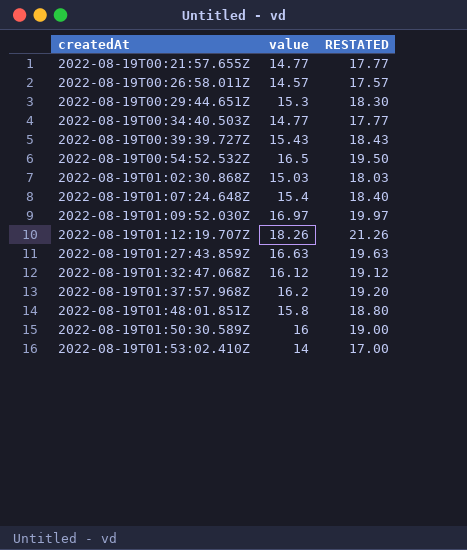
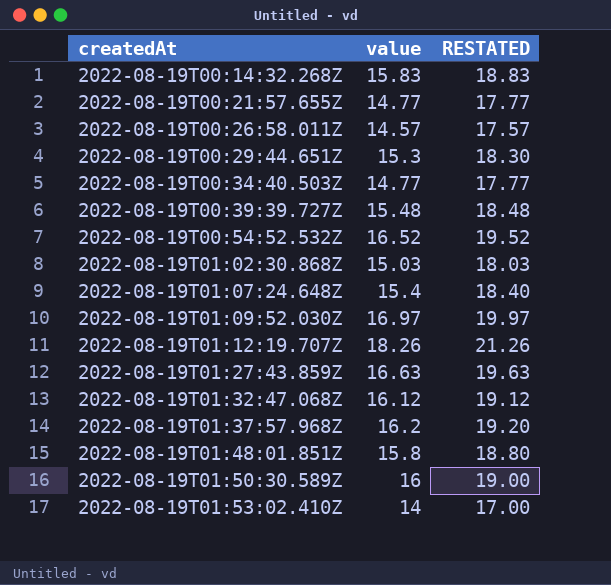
row 2022-08-19T00:14:32.268Z: none -> 15.83 | 18.83
2022-08-19T00:39:39.727Z | value: 15.43 -> 15.48
2022-08-19T00:39:39.727Z | RESTATED: 18.43 -> 18.48
2022-08-19T00:54:52.532Z | value: 16.5 -> 16.52
2022-08-19T00:54:52.532Z | RESTATED: 19.50 -> 19.52

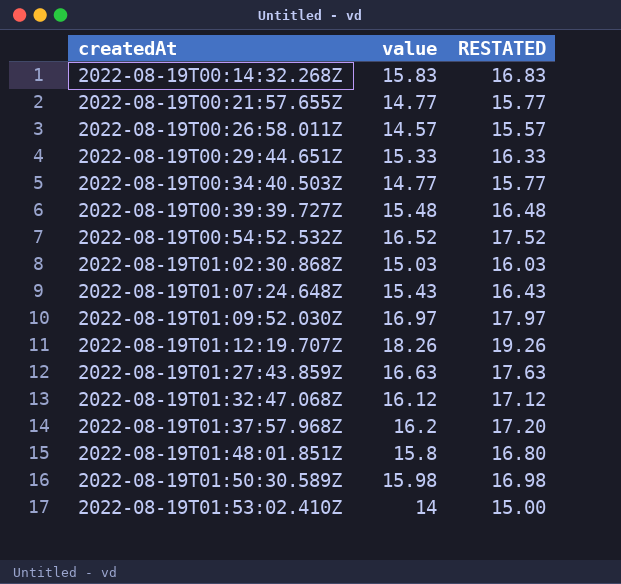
column RESTATED | formula: [value] + 3 -> [value] + 1
2022-08-19T00:29:44.651Z | value: 15.3 -> 15.33
2022-08-19T01:07:24.648Z | value: 15.4 -> 15.43
2022-08-19T01:50:30.589Z | value: 16 -> 15.98

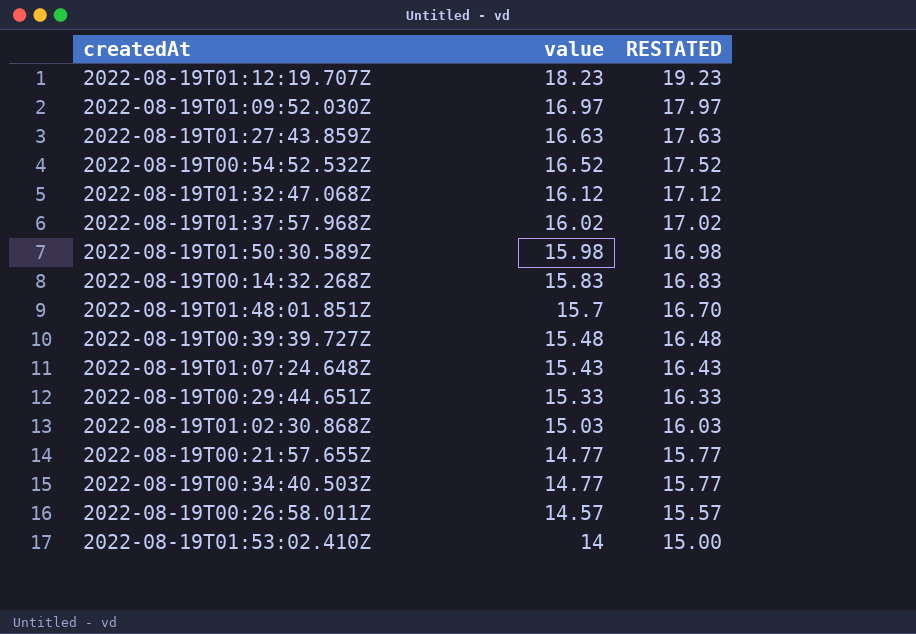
row order: createdAt ascending -> value descending
2022-08-19T01:12:19.707Z | value: 18.26 -> 18.23
2022-08-19T01:12:19.707Z | RESTATED: 19.26 -> 19.23
2022-08-19T01:37:57.968Z | value: 16.2 -> 16.02
2022-08-19T01:37:57.968Z | RESTATED: 17.20 -> 17.02
2022-08-19T01:48:01.851Z | value: 15.8 -> 15.7
2022-08-19T01:48:01.851Z | RESTATED: 16.80 -> 16.70

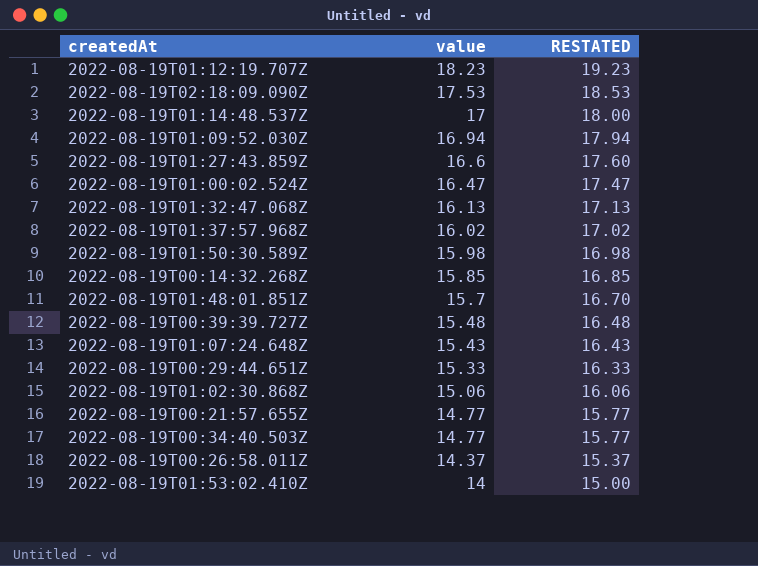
row 2022-08-19T00:54:52.532Z: 16.52 | 17.52 -> none
row 2022-08-19T02:18:09.090Z: none -> 17.53 | 18.53
row 2022-08-19T01:14:48.537Z: none -> 17 | 18.00
2022-08-19T01:09:52.030Z | value: 16.97 -> 16.94
2022-08-19T01:09:52.030Z | RESTATED: 17.97 -> 17.94
2022-08-19T01:27:43.859Z | value: 16.63 -> 16.6
2022-08-19T01:27:43.859Z | RESTATED: 17.63 -> 17.60
row 2022-08-19T01:00:02.524Z: none -> 16.47 | 17.47
2022-08-19T01:32:47.068Z | value: 16.12 -> 16.13
2022-08-19T01:32:47.068Z | RESTATED: 17.12 -> 17.13
2022-08-19T00:14:32.268Z | value: 15.83 -> 15.85
2022-08-19T00:14:32.268Z | RESTATED: 16.83 -> 16.85
2022-08-19T01:02:30.868Z | value: 15.03 -> 15.06
2022-08-19T01:02:30.868Z | RESTATED: 16.03 -> 16.06
2022-08-19T00:26:58.011Z | value: 14.57 -> 14.37
2022-08-19T00:26:58.011Z | RESTATED: 15.57 -> 15.37

